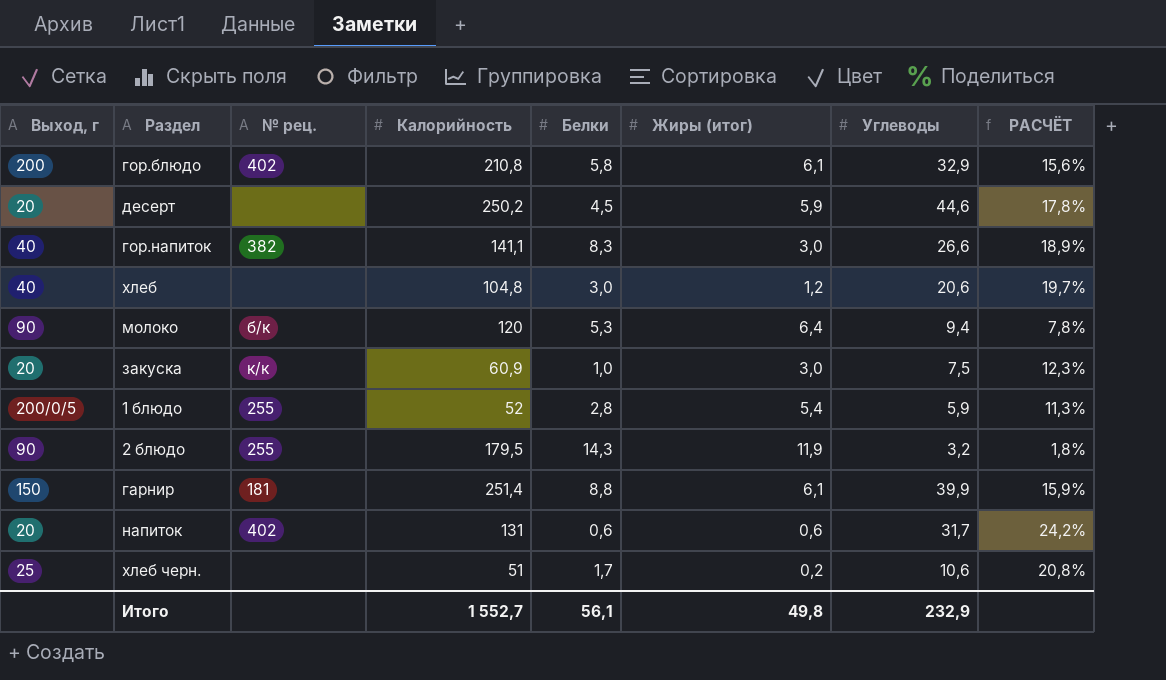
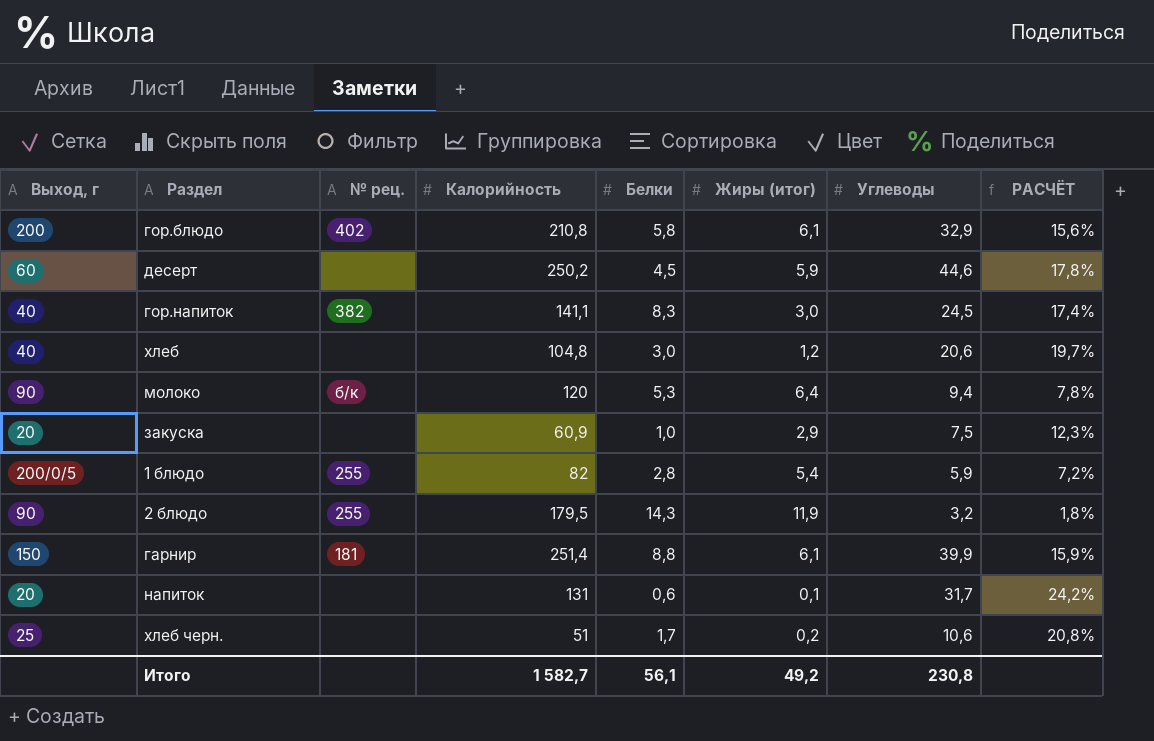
десерт | Выход, г: 20 -> 60
гор.напиток | Углеводы: 26,6 -> 24,5
гор.напиток | РАСЧЁТ: 18,9% -> 17,4%
закуска | № рец.: к/к -> none
закуска | Жиры (итог): 3,0 -> 2,9
1 блюдо | Калорийность: 52 -> 82
1 блюдо | РАСЧЁТ: 11,3% -> 7,2%
напиток | № рец.: 402 -> none
напиток | Жиры (итог): 0,6 -> 0,1
Итого | Калорийность: 1 552,7 -> 1 582,7
Итого | Жиры (итог): 49,8 -> 49,2
Итого | Углеводы: 232,9 -> 230,8

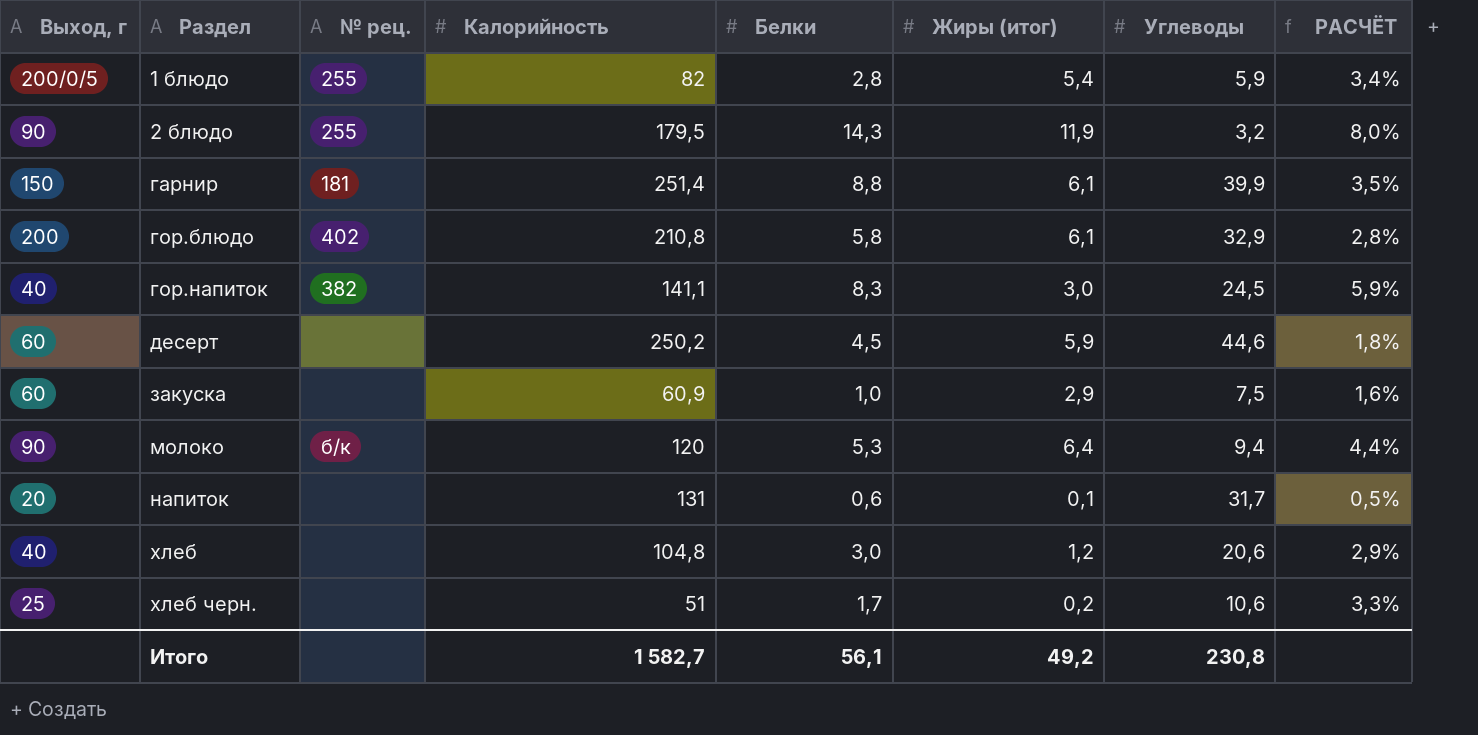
row order: none -> Раздел ascending
column РАСЧЁТ | formula: [Углеводы] / [Калорийность] -> [Белки] / [Калорийность]
закуска | Выход, г: 20 -> 60

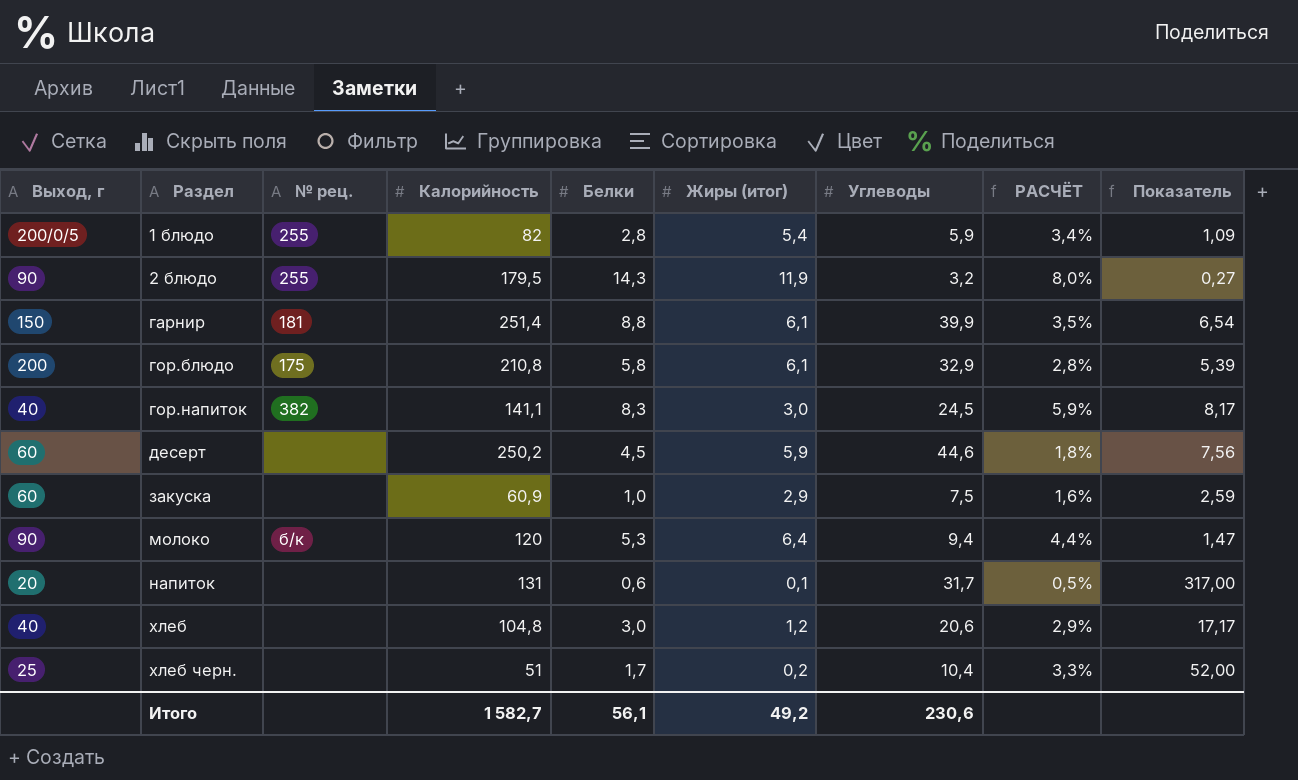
column Показатель | formula: none -> [Углеводы] / [Жиры (итог)]
гор.блюдо | № рец.: 402 -> 175
хлеб черн. | Углеводы: 10,6 -> 10,4
Итого | Углеводы: 230,8 -> 230,6

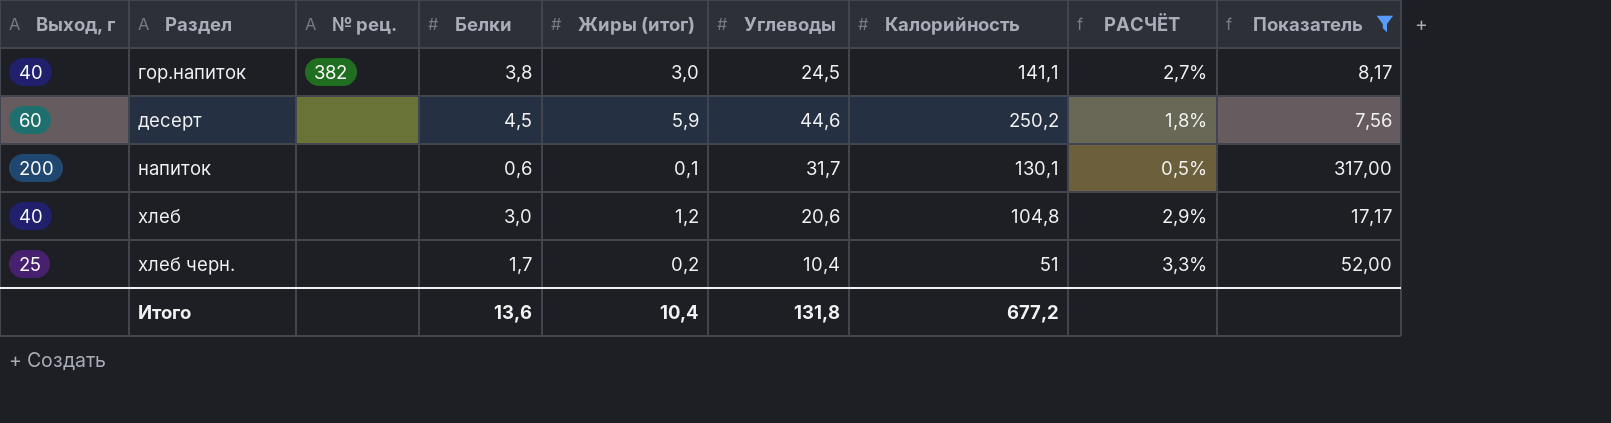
filter: none -> Показатель >= 7,56
column Калорийность | position: 4 -> 7
гор.напиток | Белки: 8,3 -> 3,8
гор.напиток | РАСЧЁТ: 5,9% -> 2,7%
напиток | Выход, г: 20 -> 200
напиток | Калорийность: 131 -> 130,1
Итого | Белки: 56,1 -> 13,6
Итого | Жиры (итог): 49,2 -> 10,4
Итого | Углеводы: 230,6 -> 131,8
Итого | Калорийность: 1 582,7 -> 677,2

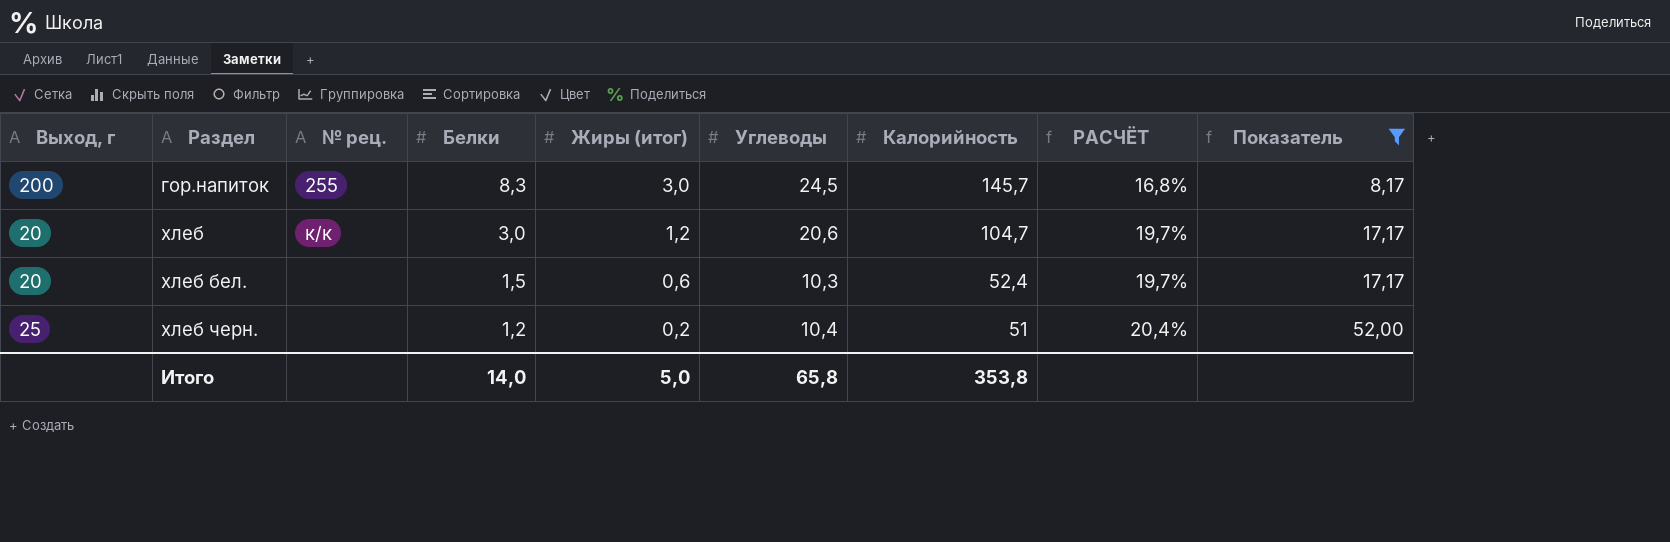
column РАСЧЁТ | formula: [Белки] / [Калорийность] -> [Углеводы] / [Калорийность]
row десерт: 60 | none | 4,5 | 5,9 | 44,6 | 250,2 | 1,8% | 7,56 -> none
row напиток: 200 | none | 0,6 | 0,1 | 31,7 | 130,1 | 0,5% | 317,00 -> none
гор.напиток | Выход, г: 40 -> 200
гор.напиток | № рец.: 382 -> 255
гор.напиток | Белки: 3,8 -> 8,3
гор.напиток | Калорийность: 141,1 -> 145,7
хлеб | Выход, г: 40 -> 20
хлеб | № рец.: none -> к/к
хлеб | Калорийность: 104,8 -> 104,7
row хлеб бел.: none -> 20 | none | 1,5 | 0,6 | 10,3 | 52,4 | 19,7% | 17,17
хлеб черн. | Белки: 1,7 -> 1,2
Итого | Белки: 13,6 -> 14,0
Итого | Жиры (итог): 10,4 -> 5,0
Итого | Углеводы: 131,8 -> 65,8
Итого | Калорийность: 677,2 -> 353,8

